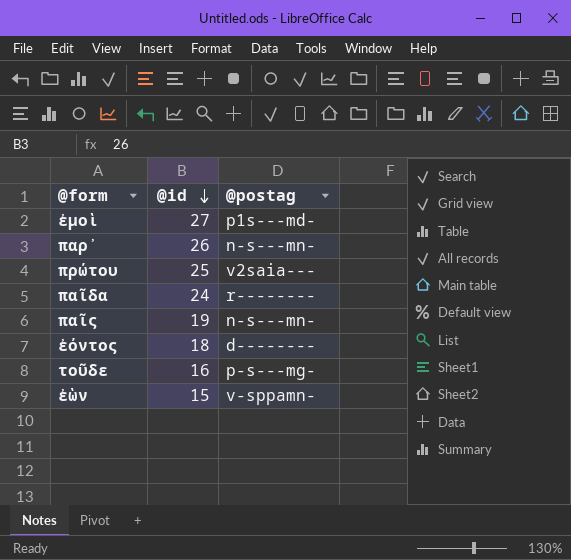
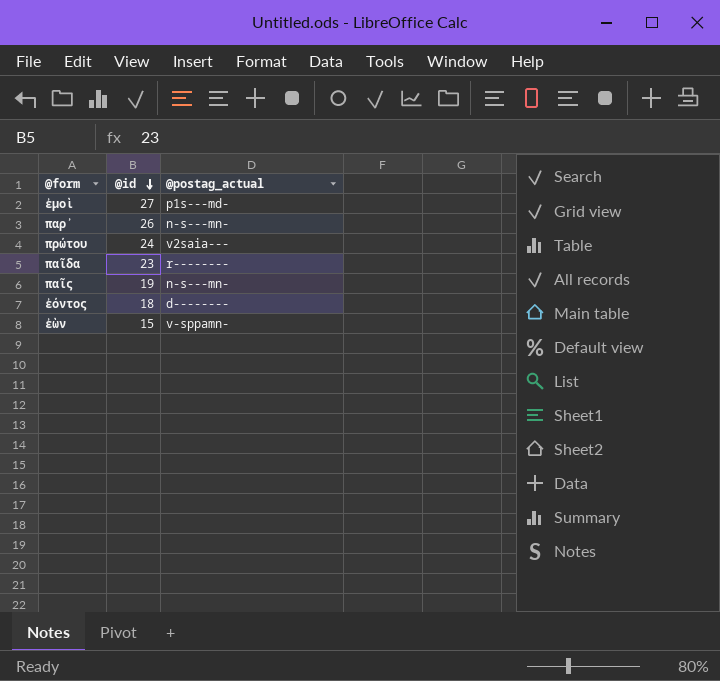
column name: @postag -> @postag_actual
row τοῦδε: 16 | p-s---mg- -> none
πρώτου | @id: 25 -> 24
παῖδα | @id: 24 -> 23

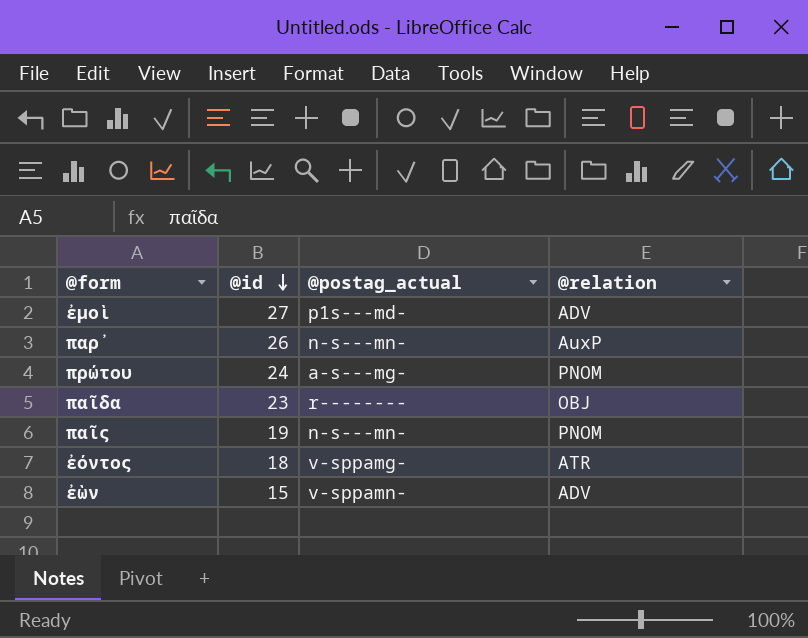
column @relation | position: none -> 4
πρώτου | @postag_actual: v2saia--- -> a-s---mg-
ἐόντος | @postag_actual: d-------- -> v-sppamg-

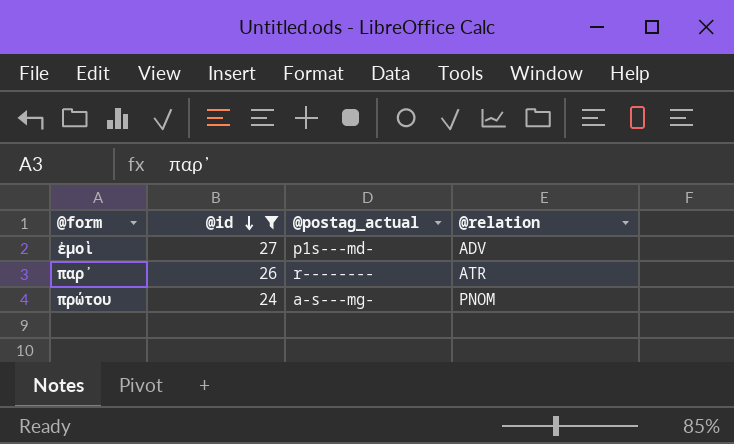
filter: none -> @id >= 24
παρ᾽ | @postag_actual: n-s---mn- -> r--------
παρ᾽ | @relation: AuxP -> ATR

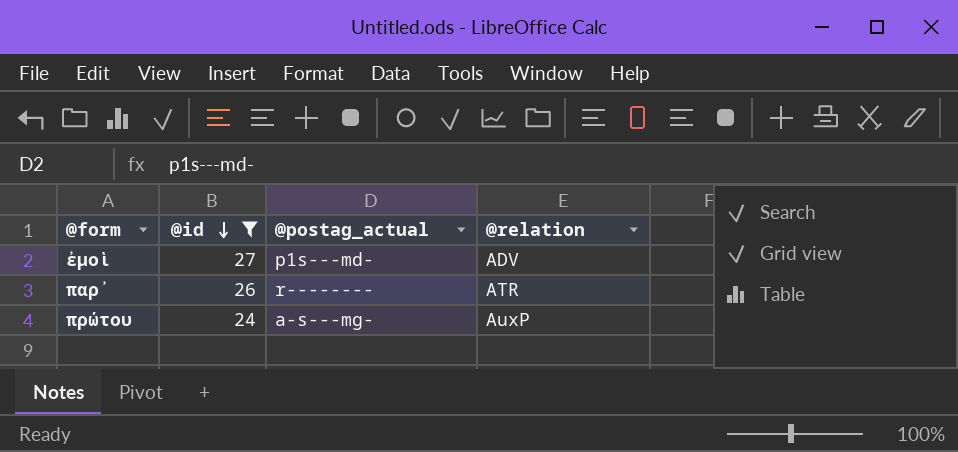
πρώτου | @relation: PNOM -> AuxP

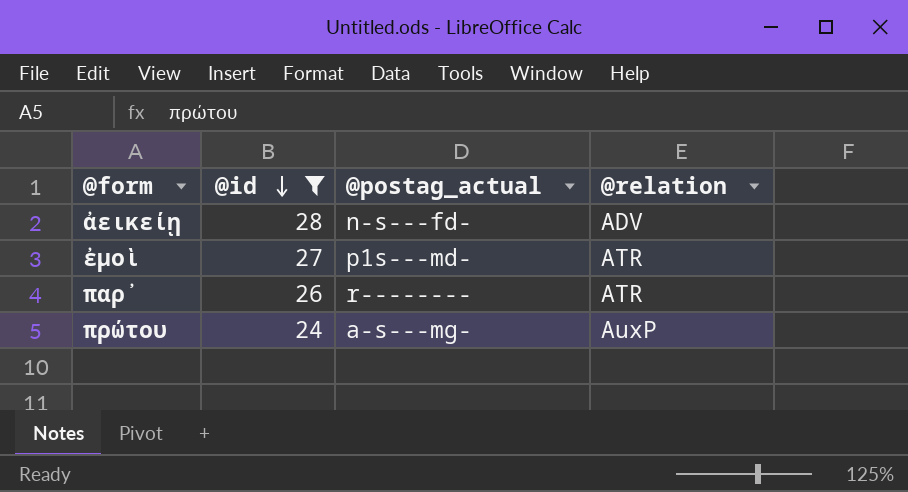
row ἀεικείῃ: none -> 28 | n-s---fd- | ADV
ἐμοὶ | @relation: ADV -> ATR

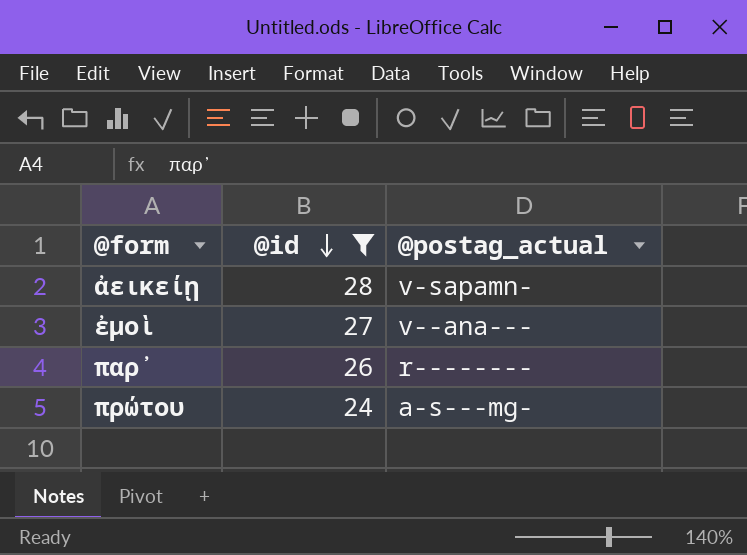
column @relation | position: 4 -> none
ἀεικείῃ | @postag_actual: n-s---fd- -> v-sapamn-
ἐμοὶ | @postag_actual: p1s---md- -> v--ana---

